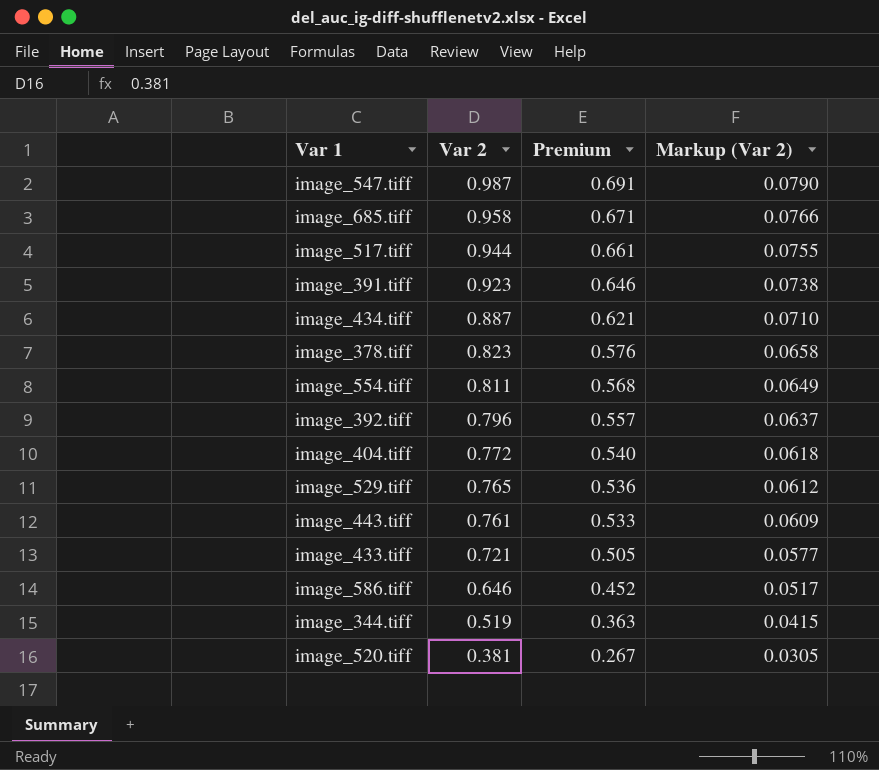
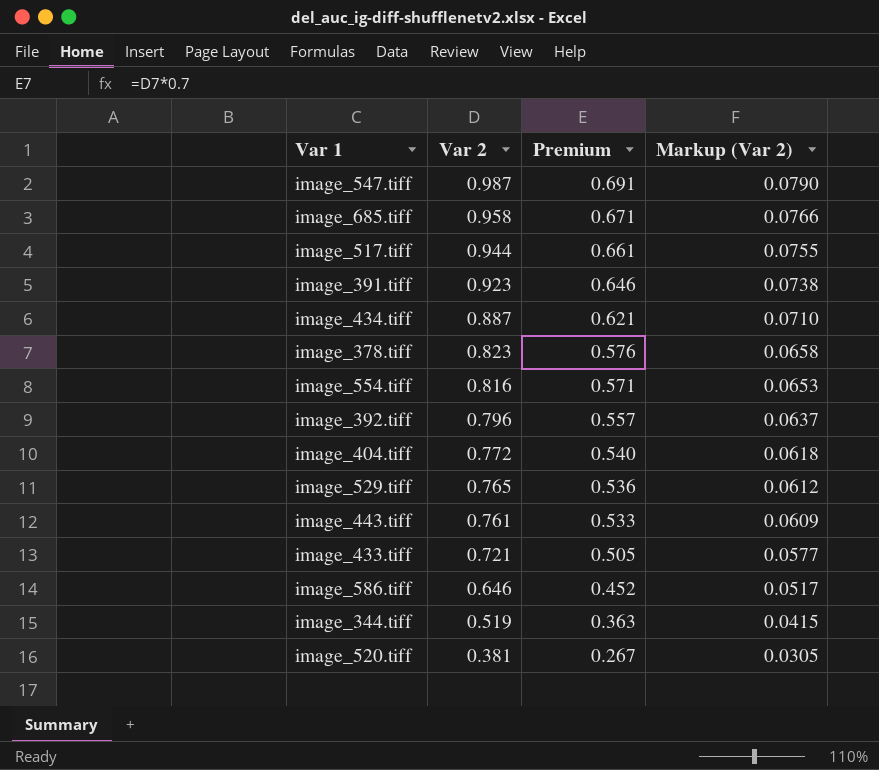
image_554.tiff | Var 2: 0.811 -> 0.816
image_554.tiff | Premium: 0.568 -> 0.571
image_554.tiff | Markup (Var 2): 0.0649 -> 0.0653

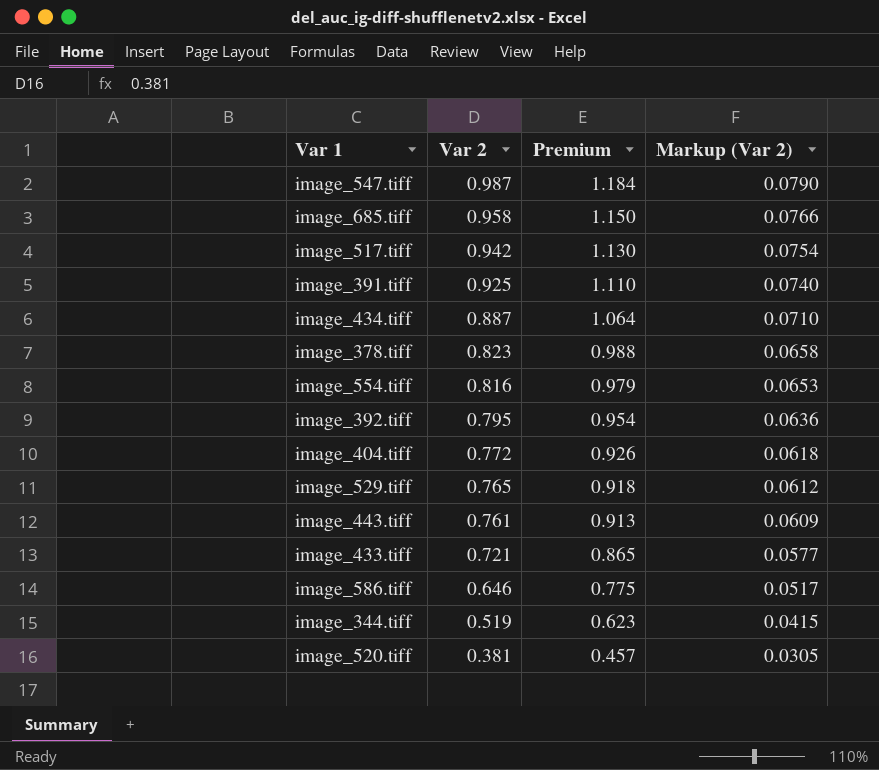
column Premium | formula: [Var 2] * 0.7 -> [Var 2] * 1.2
image_517.tiff | Var 2: 0.944 -> 0.942
image_517.tiff | Markup (Var 2): 0.0755 -> 0.0754
image_391.tiff | Var 2: 0.923 -> 0.925
image_391.tiff | Markup (Var 2): 0.0738 -> 0.0740
image_392.tiff | Var 2: 0.796 -> 0.795
image_392.tiff | Markup (Var 2): 0.0637 -> 0.0636

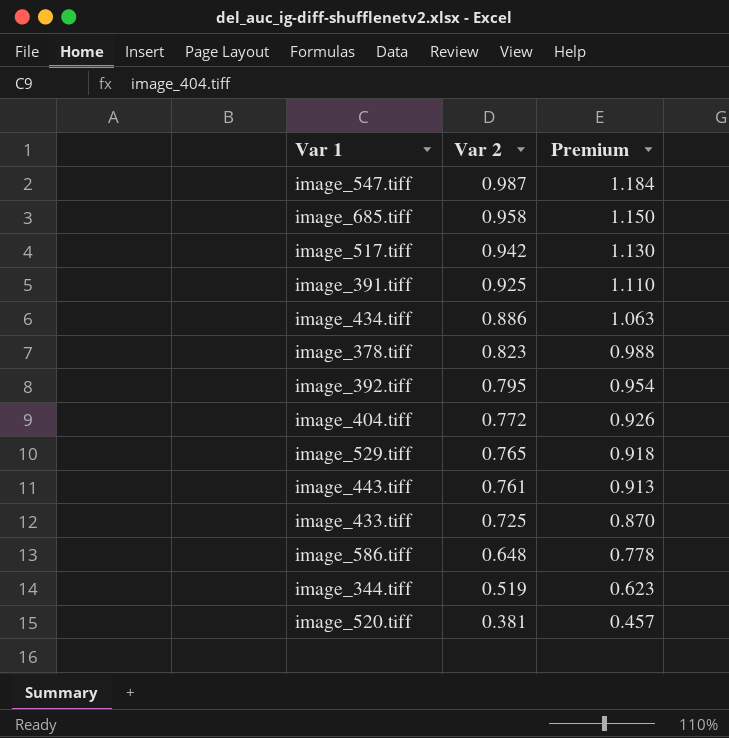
column Markup (Var 2) | formula: [Var 2] * 0.08 -> none
row image_554.tiff: 0.816 | 0.979 | 0.0653 -> none
image_434.tiff | Var 2: 0.887 -> 0.886
image_434.tiff | Premium: 1.064 -> 1.063
image_433.tiff | Var 2: 0.721 -> 0.725
image_433.tiff | Premium: 0.865 -> 0.870
image_586.tiff | Var 2: 0.646 -> 0.648
image_586.tiff | Premium: 0.775 -> 0.778

